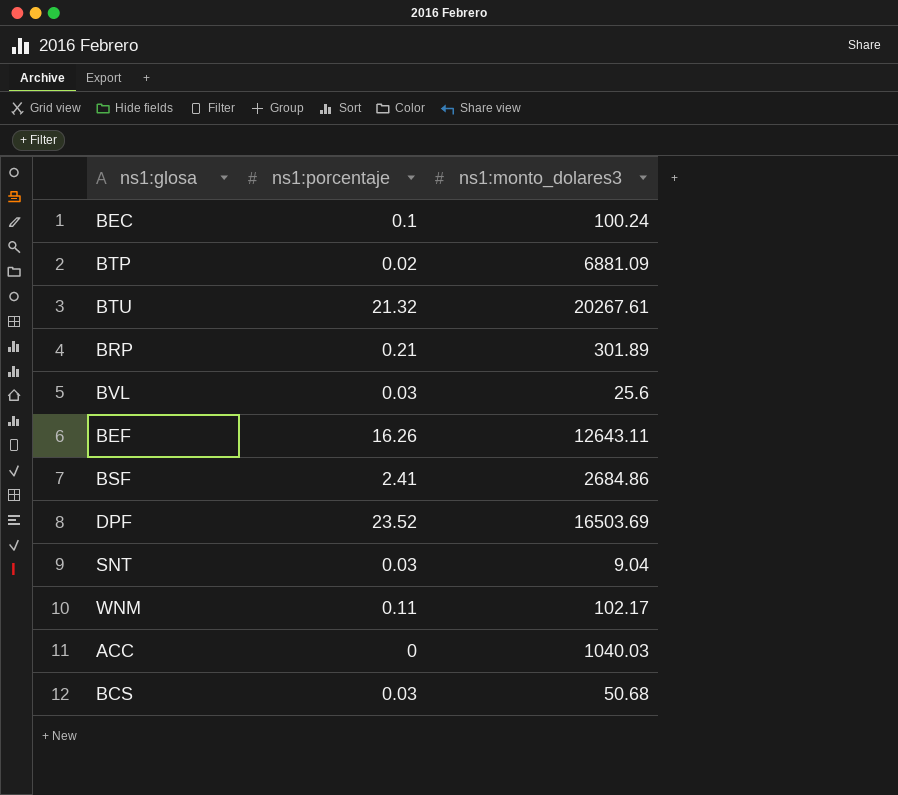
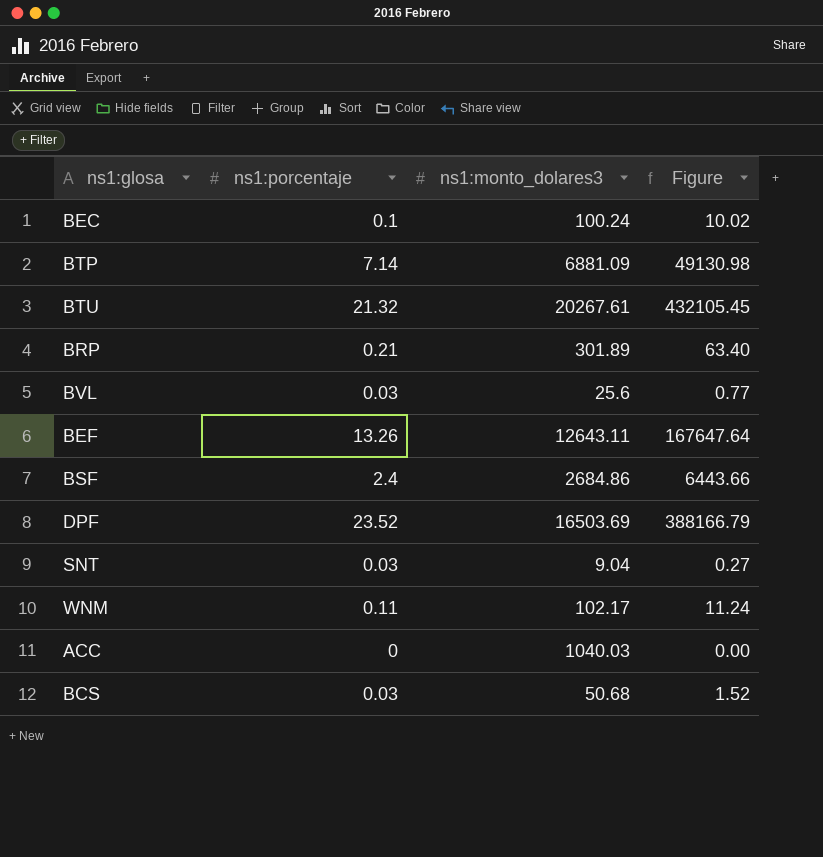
column Figure | formula: none -> [ns1:porcentaje] * [ns1:monto_dolares3]
BTP | ns1:porcentaje: 0.02 -> 7.14
BEF | ns1:porcentaje: 16.26 -> 13.26
BSF | ns1:porcentaje: 2.41 -> 2.4

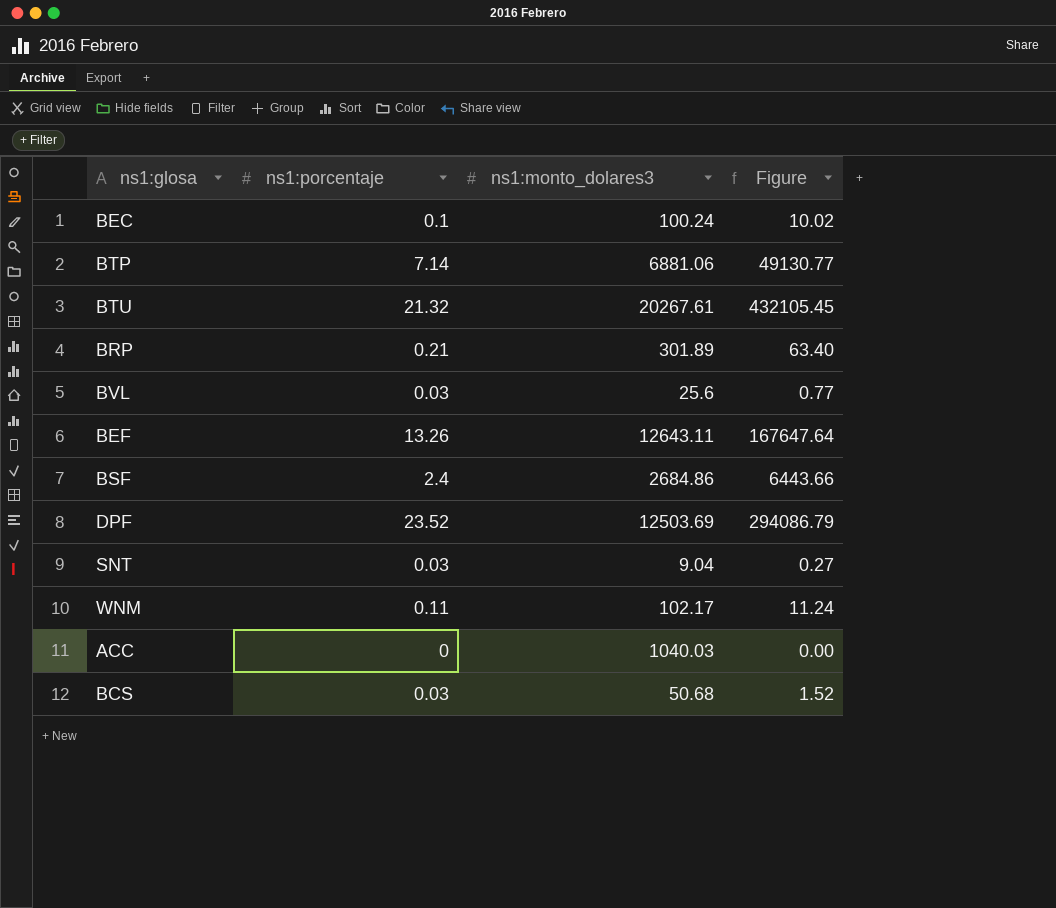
BTP | ns1:monto_dolares3: 6881.09 -> 6881.06
BTP | Figure: 49130.98 -> 49130.77
DPF | ns1:monto_dolares3: 16503.69 -> 12503.69
DPF | Figure: 388166.79 -> 294086.79

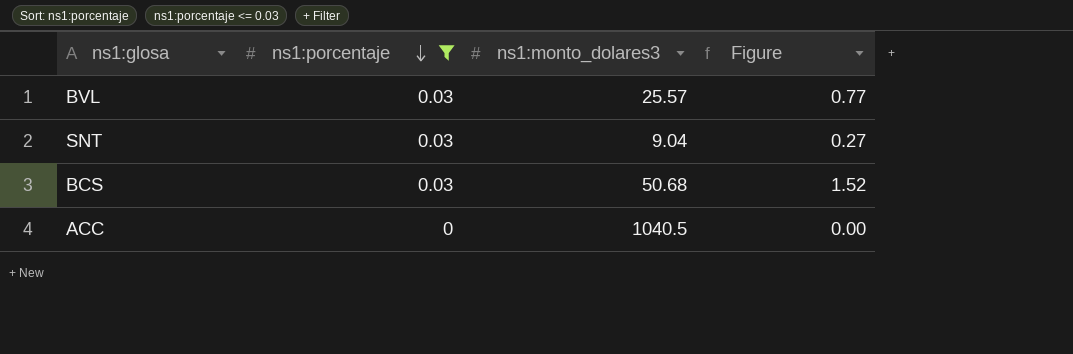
filter: none -> ns1:porcentaje <= 0.03
row order: none -> ns1:porcentaje descending
BVL | ns1:monto_dolares3: 25.6 -> 25.57
ACC | ns1:monto_dolares3: 1040.03 -> 1040.5

